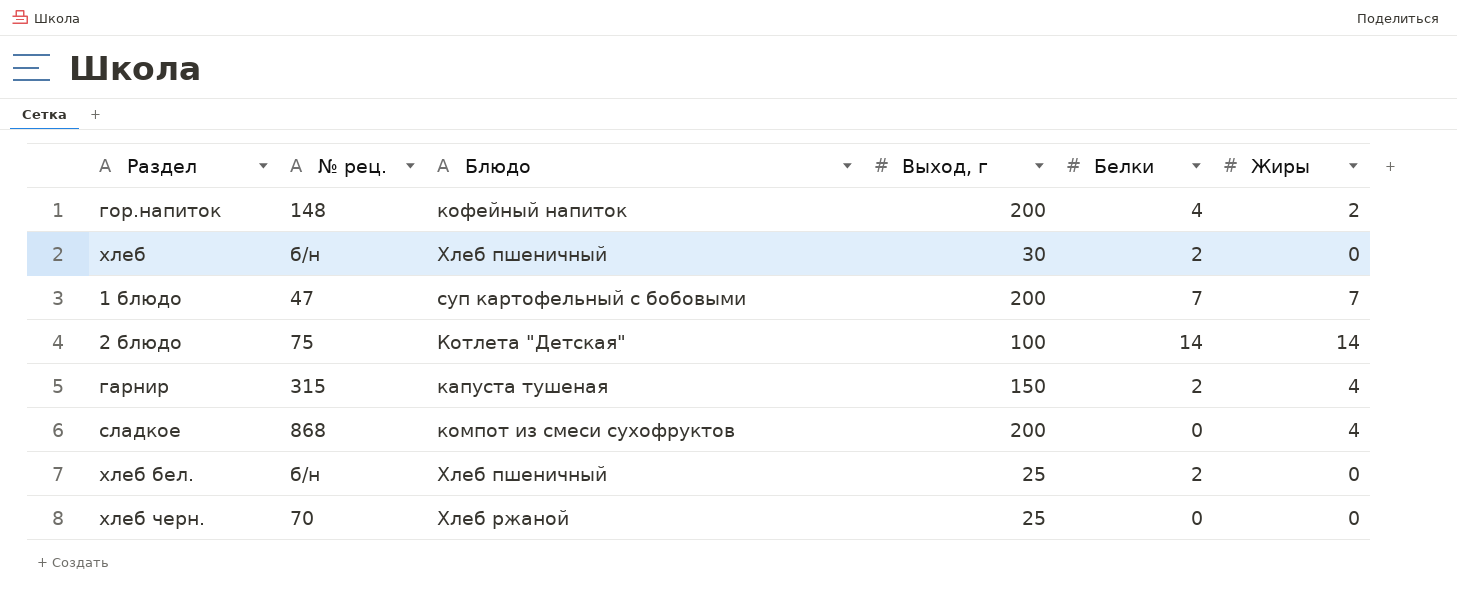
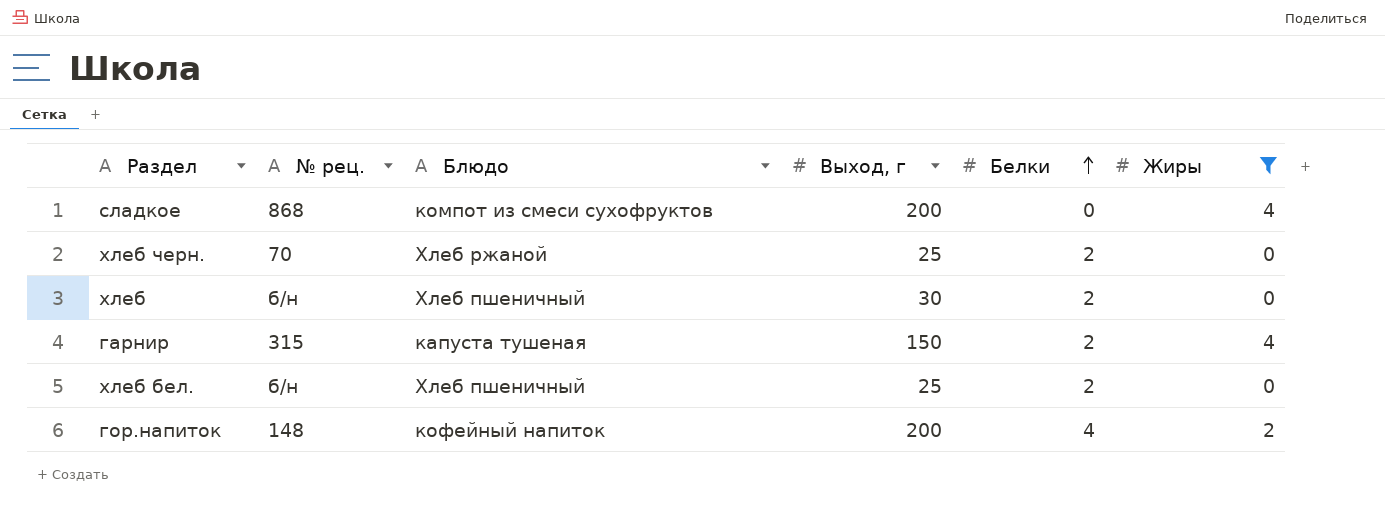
filter: none -> Жиры <= 4
row order: none -> Белки ascending
хлеб черн. | Белки: 0 -> 2

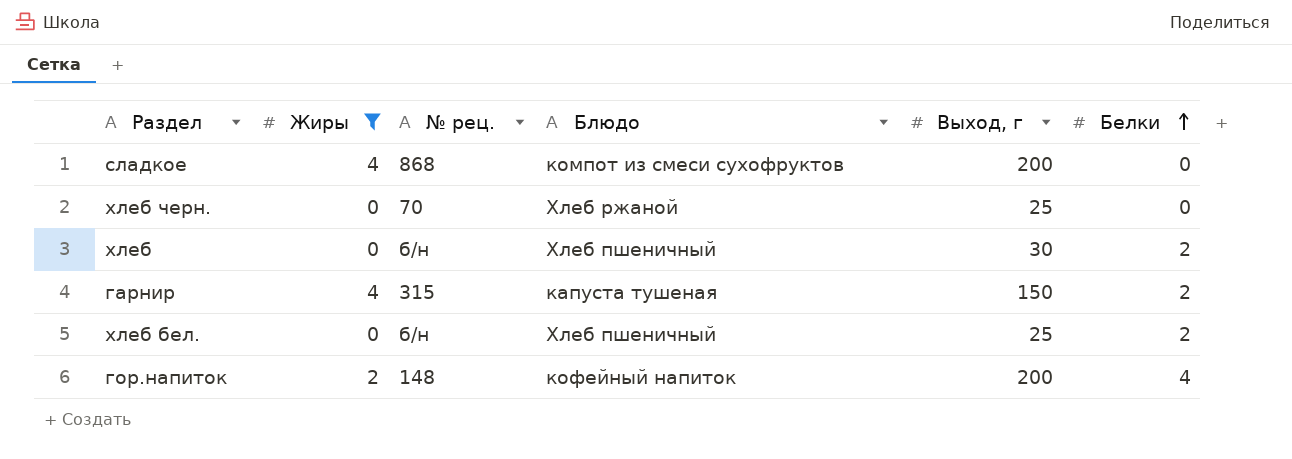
column Жиры | position: 6 -> 2
хлеб черн. | Белки: 2 -> 0

